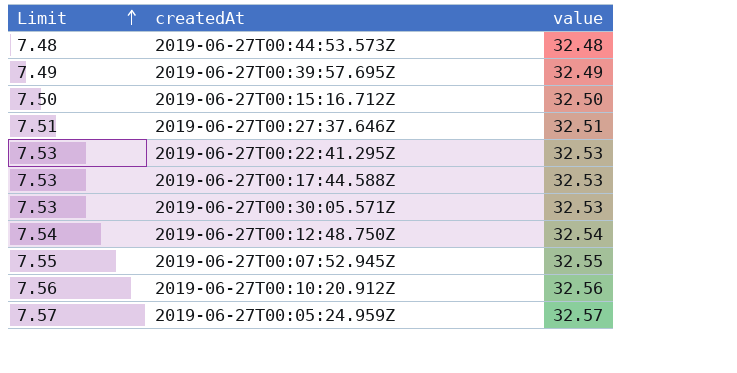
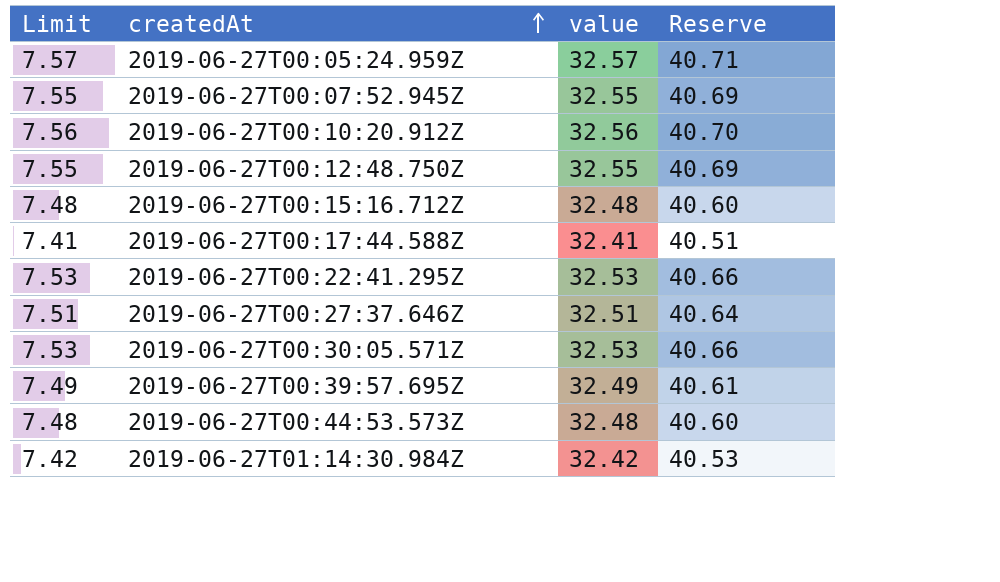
row order: Limit ascending -> createdAt ascending
column Reserve | formula: none -> [value] * 1.25
2019-06-27T00:12:48.750Z | Limit: 7.54 -> 7.55
2019-06-27T00:12:48.750Z | value: 32.54 -> 32.55
2019-06-27T00:15:16.712Z | Limit: 7.50 -> 7.48
2019-06-27T00:15:16.712Z | value: 32.50 -> 32.48
2019-06-27T00:17:44.588Z | Limit: 7.53 -> 7.41
2019-06-27T00:17:44.588Z | value: 32.53 -> 32.41
row 2019-06-27T01:14:30.984Z: none -> 7.42 | 32.42 | 40.53

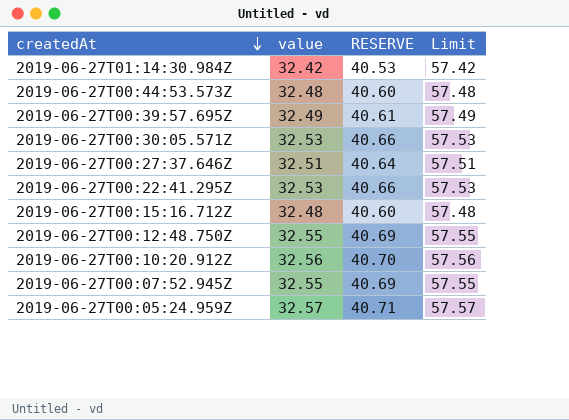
row order: createdAt ascending -> createdAt descending
column name: Reserve -> RESERVE
column Limit | formula: [value] - 25 -> [value] + 25
column Limit | position: 1 -> 4
row 2019-06-27T00:17:44.588Z: 7.41 | 32.41 | 40.51 -> none

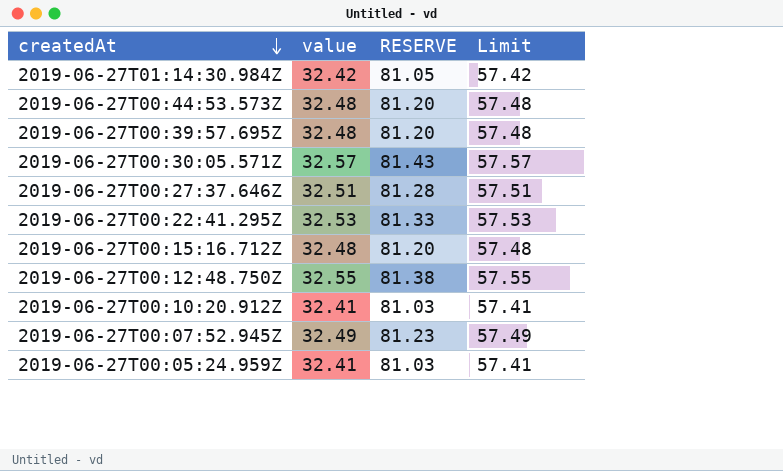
column RESERVE | formula: [value] * 1.25 -> [value] * 2.5
2019-06-27T00:39:57.695Z | value: 32.49 -> 32.48
2019-06-27T00:39:57.695Z | Limit: 57.49 -> 57.48
2019-06-27T00:30:05.571Z | value: 32.53 -> 32.57
2019-06-27T00:30:05.571Z | Limit: 57.53 -> 57.57
2019-06-27T00:10:20.912Z | value: 32.56 -> 32.41
2019-06-27T00:10:20.912Z | Limit: 57.56 -> 57.41
2019-06-27T00:07:52.945Z | value: 32.55 -> 32.49
2019-06-27T00:07:52.945Z | Limit: 57.55 -> 57.49
2019-06-27T00:05:24.959Z | value: 32.57 -> 32.41
2019-06-27T00:05:24.959Z | Limit: 57.57 -> 57.41

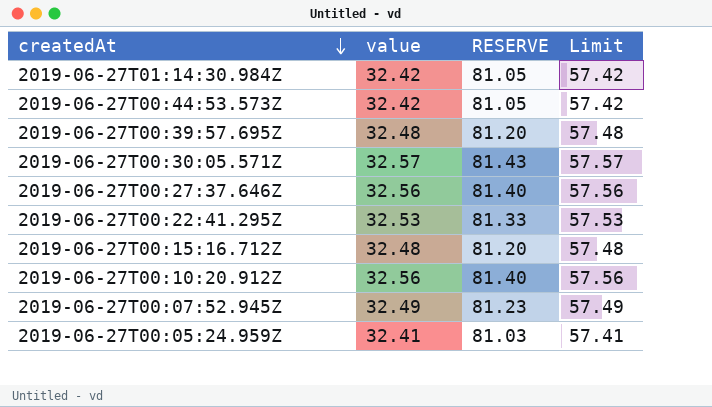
row 2019-06-27T00:12:48.750Z: 32.55 | 81.38 | 57.55 -> none
2019-06-27T00:44:53.573Z | value: 32.48 -> 32.42
2019-06-27T00:44:53.573Z | RESERVE: 81.20 -> 81.05
2019-06-27T00:44:53.573Z | Limit: 57.48 -> 57.42
2019-06-27T00:27:37.646Z | value: 32.51 -> 32.56
2019-06-27T00:27:37.646Z | RESERVE: 81.28 -> 81.40
2019-06-27T00:27:37.646Z | Limit: 57.51 -> 57.56
2019-06-27T00:10:20.912Z | value: 32.41 -> 32.56
2019-06-27T00:10:20.912Z | RESERVE: 81.03 -> 81.40
2019-06-27T00:10:20.912Z | Limit: 57.41 -> 57.56

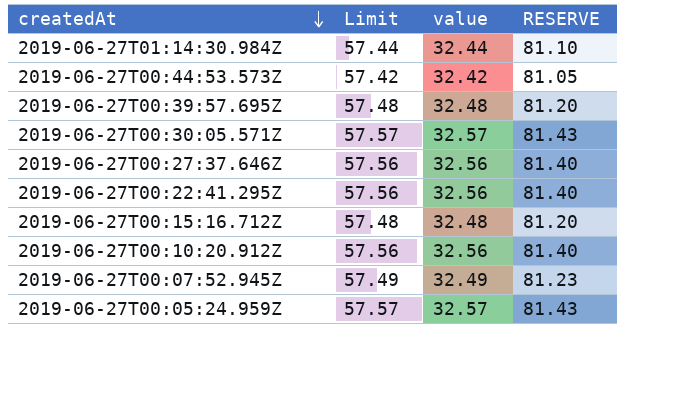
column Limit | position: 4 -> 2
2019-06-27T01:14:30.984Z | Limit: 57.42 -> 57.44
2019-06-27T01:14:30.984Z | value: 32.42 -> 32.44
2019-06-27T01:14:30.984Z | RESERVE: 81.05 -> 81.10
2019-06-27T00:22:41.295Z | Limit: 57.53 -> 57.56
2019-06-27T00:22:41.295Z | value: 32.53 -> 32.56
2019-06-27T00:22:41.295Z | RESERVE: 81.33 -> 81.40
2019-06-27T00:05:24.959Z | Limit: 57.41 -> 57.57
2019-06-27T00:05:24.959Z | value: 32.41 -> 32.57
2019-06-27T00:05:24.959Z | RESERVE: 81.03 -> 81.43

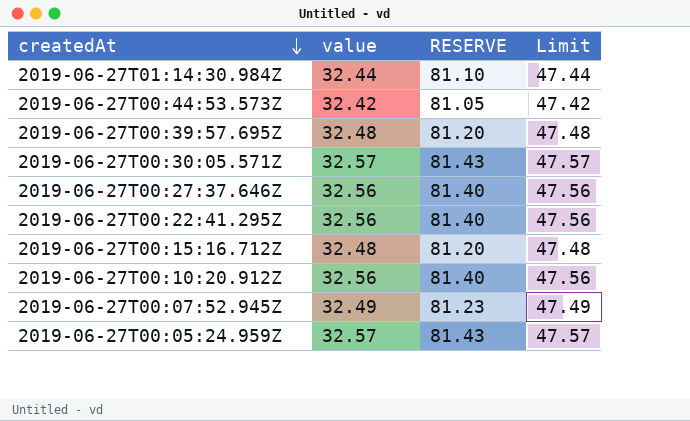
column Limit | formula: [value] + 25 -> [value] + 15
column Limit | position: 2 -> 4

